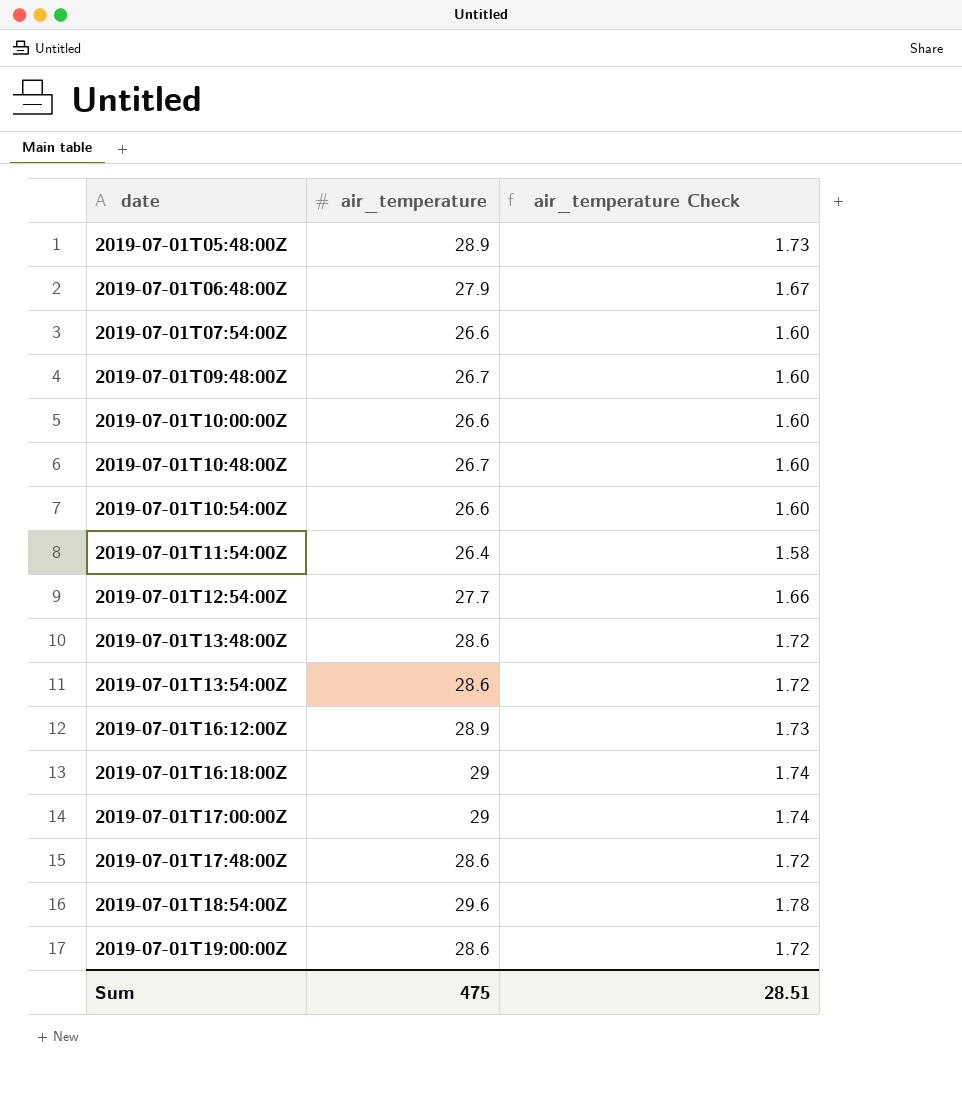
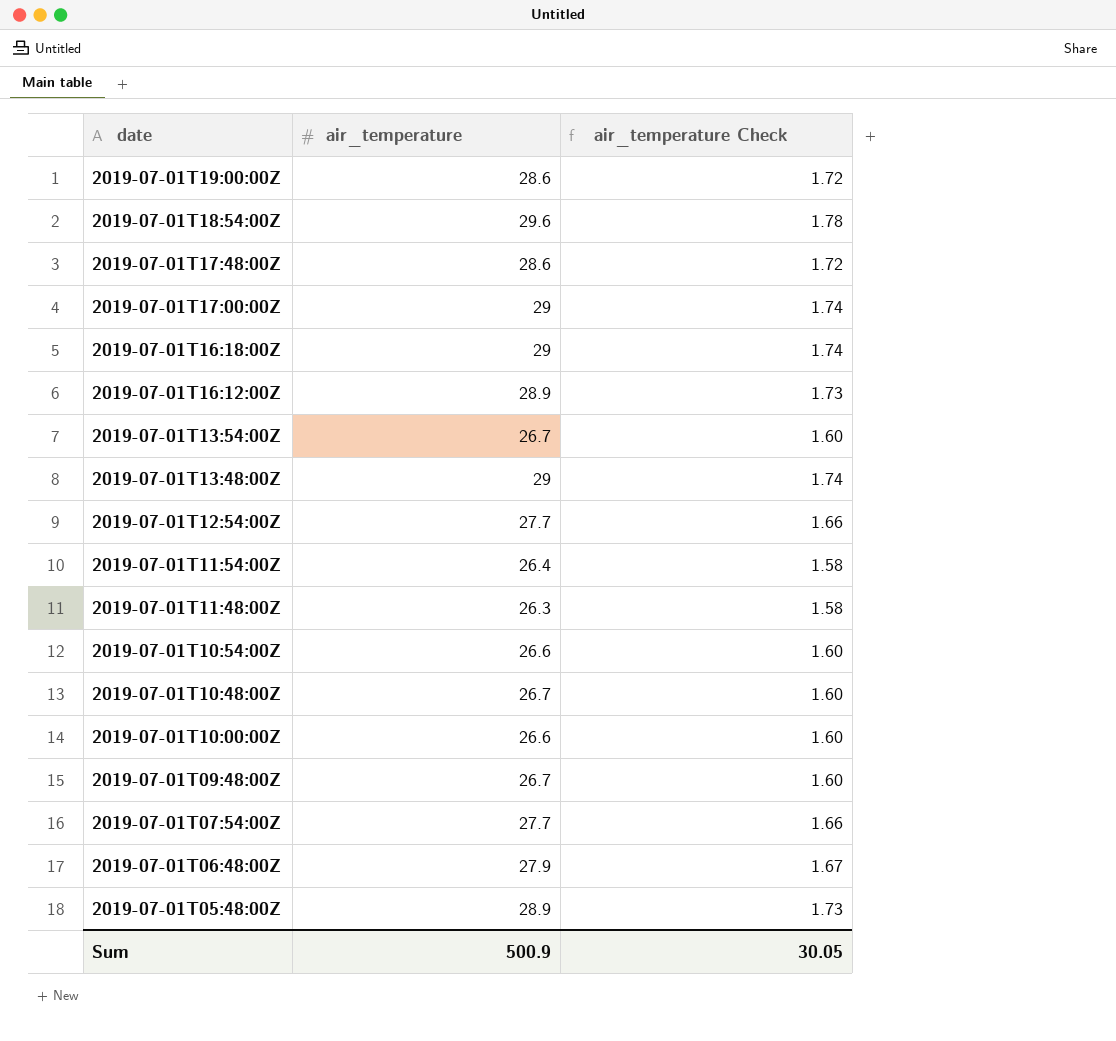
row order: date ascending -> date descending
2019-07-01T13:54:00Z | air_temperature: 28.6 -> 26.7
2019-07-01T13:54:00Z | air_temperature Check: 1.72 -> 1.60
2019-07-01T13:48:00Z | air_temperature: 28.6 -> 29
2019-07-01T13:48:00Z | air_temperature Check: 1.72 -> 1.74
row 2019-07-01T11:48:00Z: none -> 26.3 | 1.58
2019-07-01T07:54:00Z | air_temperature: 26.6 -> 27.7
2019-07-01T07:54:00Z | air_temperature Check: 1.60 -> 1.66
Sum | air_temperature: 475 -> 500.9
Sum | air_temperature Check: 28.51 -> 30.05

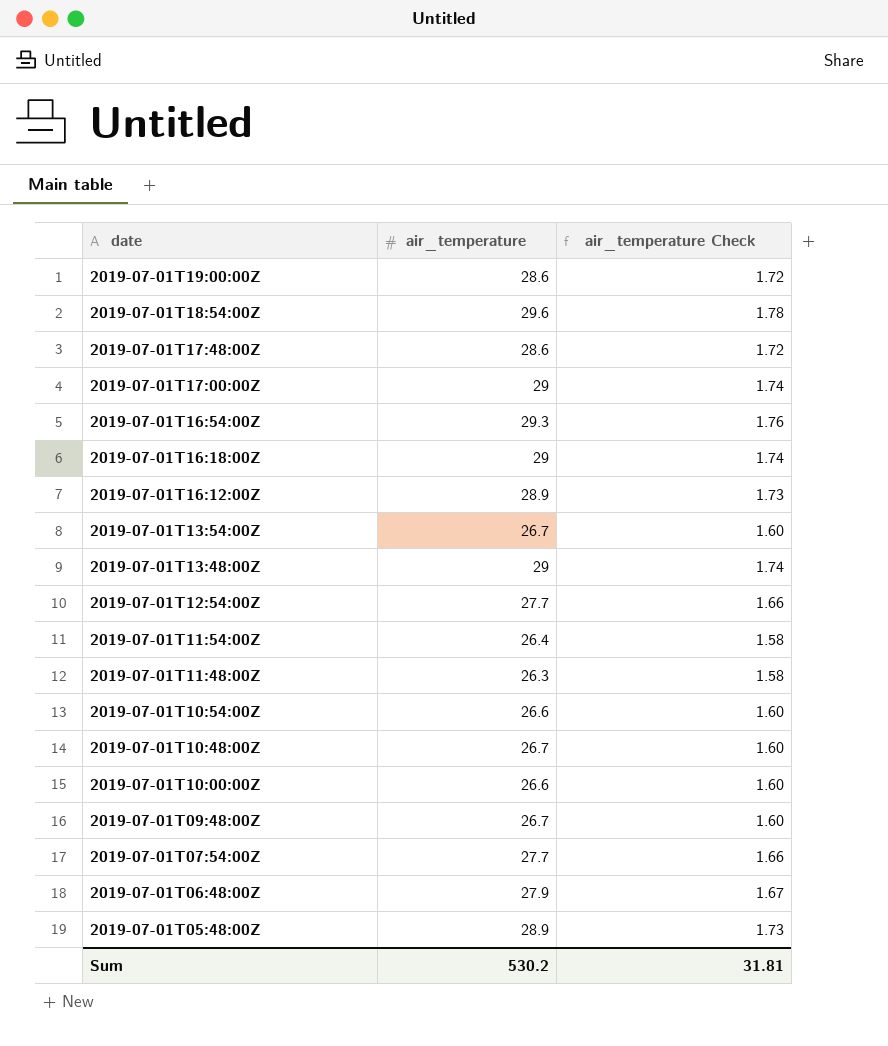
row 2019-07-01T16:54:00Z: none -> 29.3 | 1.76
Sum | air_temperature: 500.9 -> 530.2
Sum | air_temperature Check: 30.05 -> 31.81

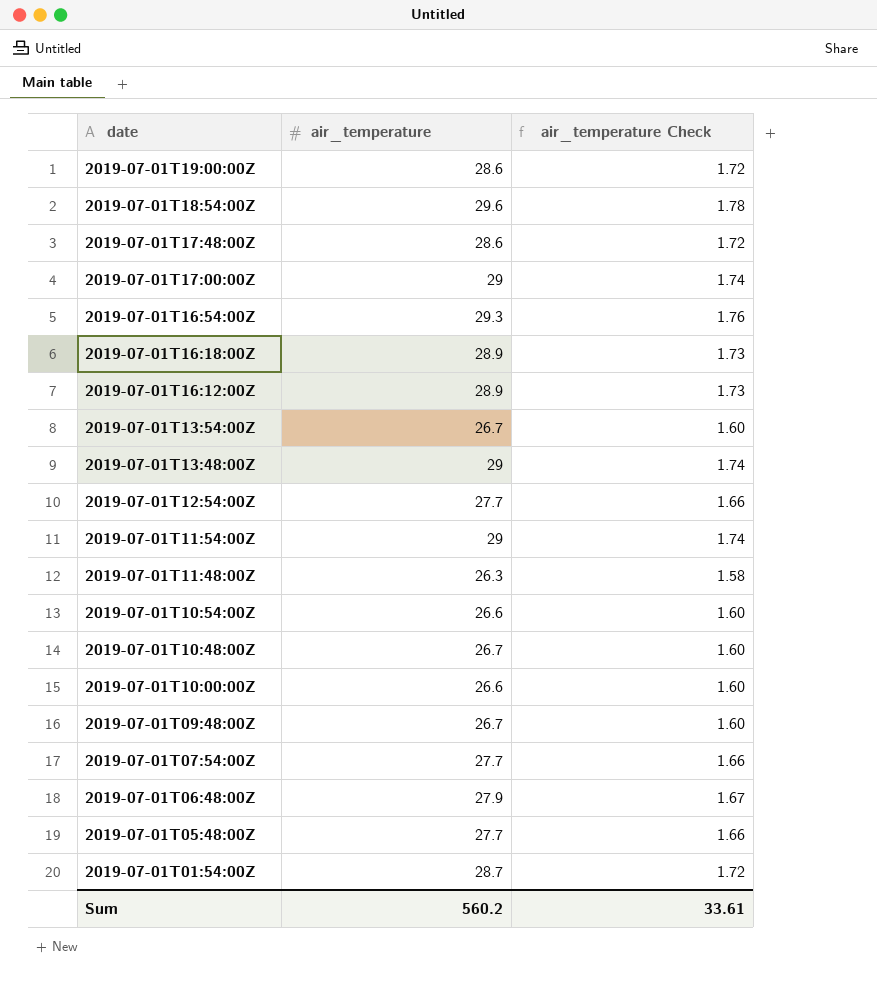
2019-07-01T16:18:00Z | air_temperature: 29 -> 28.9
2019-07-01T16:18:00Z | air_temperature Check: 1.74 -> 1.73
2019-07-01T11:54:00Z | air_temperature: 26.4 -> 29
2019-07-01T11:54:00Z | air_temperature Check: 1.58 -> 1.74
2019-07-01T05:48:00Z | air_temperature: 28.9 -> 27.7
2019-07-01T05:48:00Z | air_temperature Check: 1.73 -> 1.66
row 2019-07-01T01:54:00Z: none -> 28.7 | 1.72
Sum | air_temperature: 530.2 -> 560.2
Sum | air_temperature Check: 31.81 -> 33.61

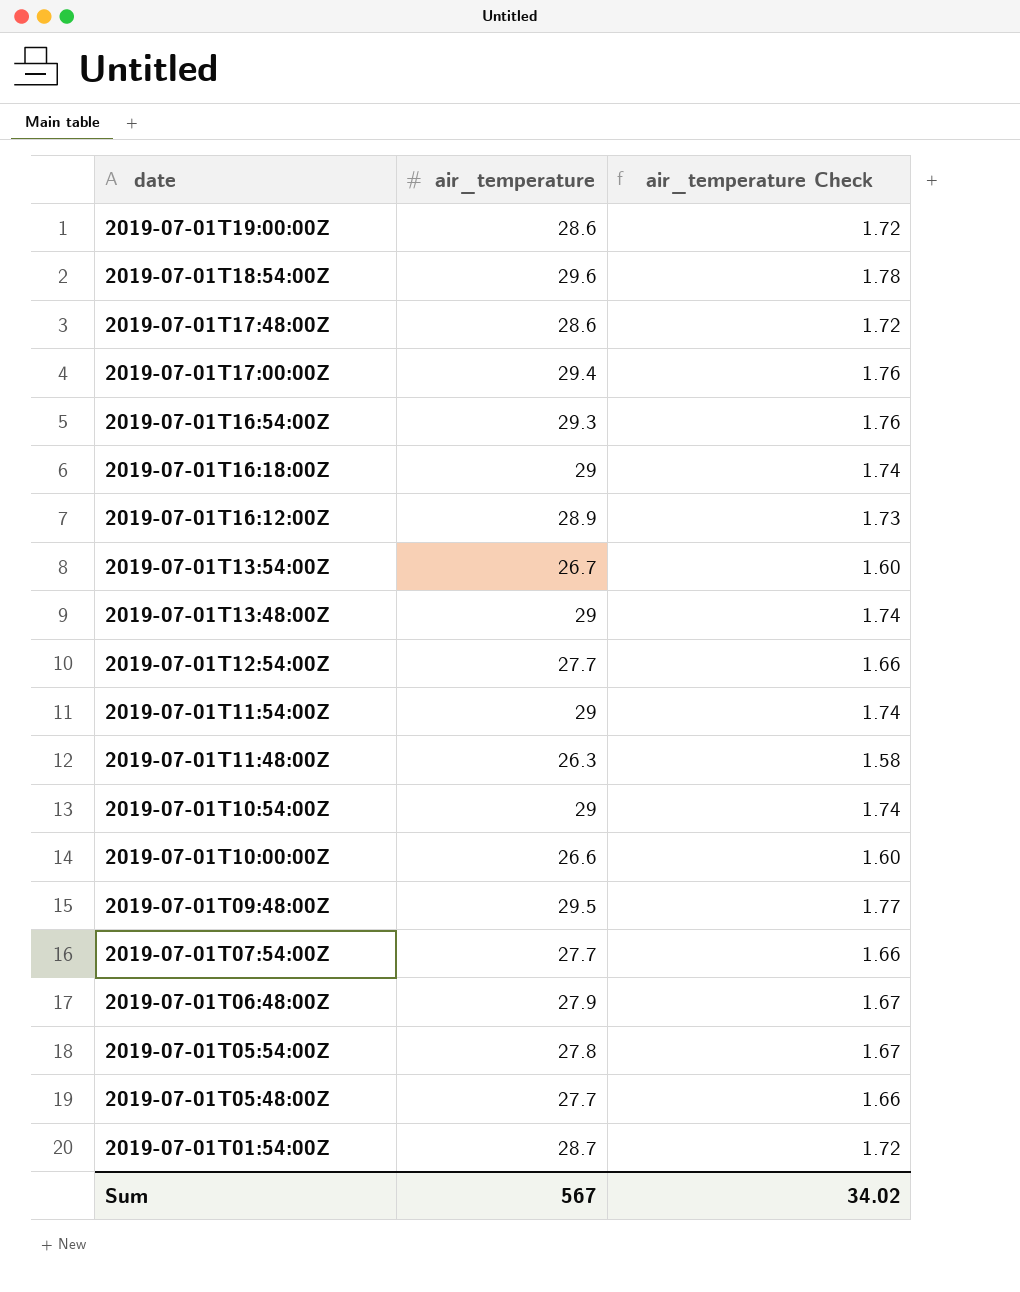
row 2019-07-01T10:48:00Z: 26.7 | 1.60 -> none
2019-07-01T17:00:00Z | air_temperature: 29 -> 29.4
2019-07-01T17:00:00Z | air_temperature Check: 1.74 -> 1.76
2019-07-01T16:18:00Z | air_temperature: 28.9 -> 29
2019-07-01T16:18:00Z | air_temperature Check: 1.73 -> 1.74
2019-07-01T10:54:00Z | air_temperature: 26.6 -> 29
2019-07-01T10:54:00Z | air_temperature Check: 1.60 -> 1.74
2019-07-01T09:48:00Z | air_temperature: 26.7 -> 29.5
2019-07-01T09:48:00Z | air_temperature Check: 1.60 -> 1.77
row 2019-07-01T05:54:00Z: none -> 27.8 | 1.67
Sum | air_temperature: 560.2 -> 567
Sum | air_temperature Check: 33.61 -> 34.02

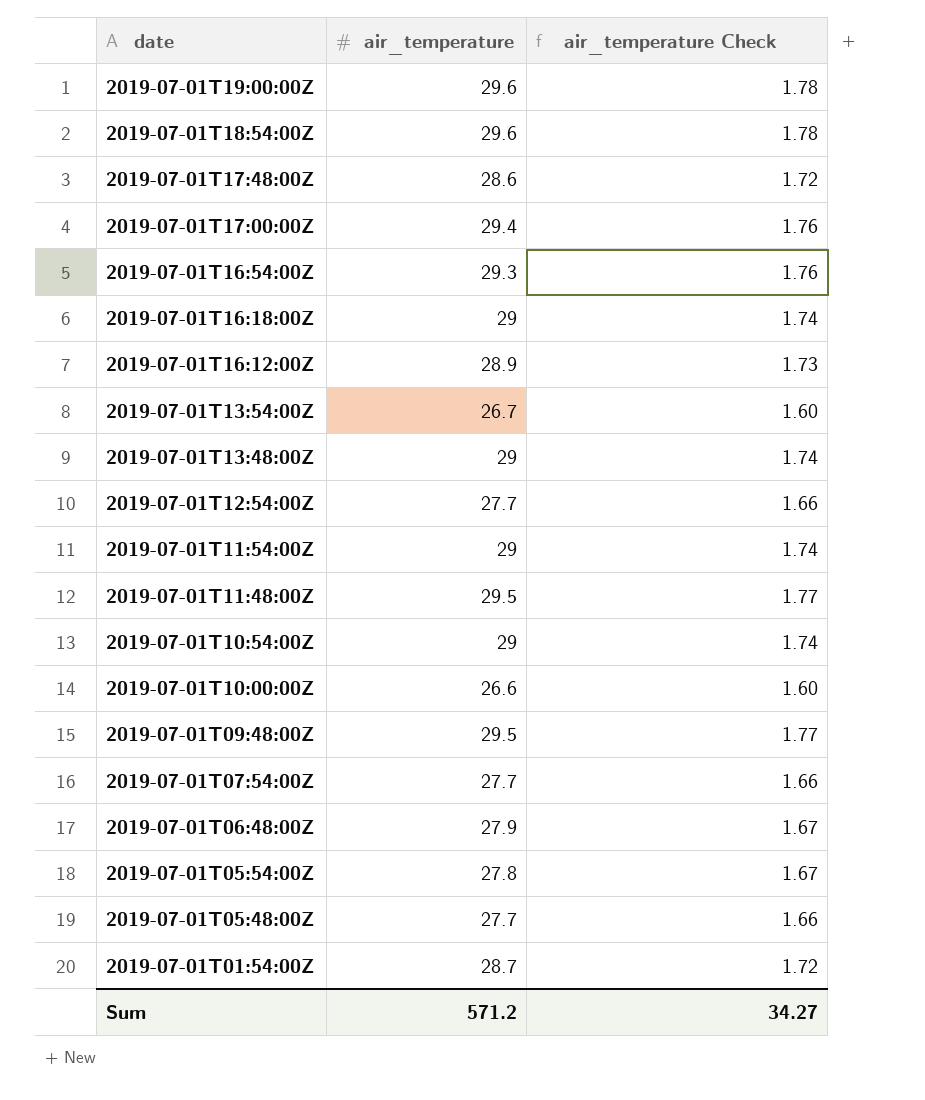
2019-07-01T19:00:00Z | air_temperature: 28.6 -> 29.6
2019-07-01T19:00:00Z | air_temperature Check: 1.72 -> 1.78
2019-07-01T11:48:00Z | air_temperature: 26.3 -> 29.5
2019-07-01T11:48:00Z | air_temperature Check: 1.58 -> 1.77
Sum | air_temperature: 567 -> 571.2
Sum | air_temperature Check: 34.02 -> 34.27

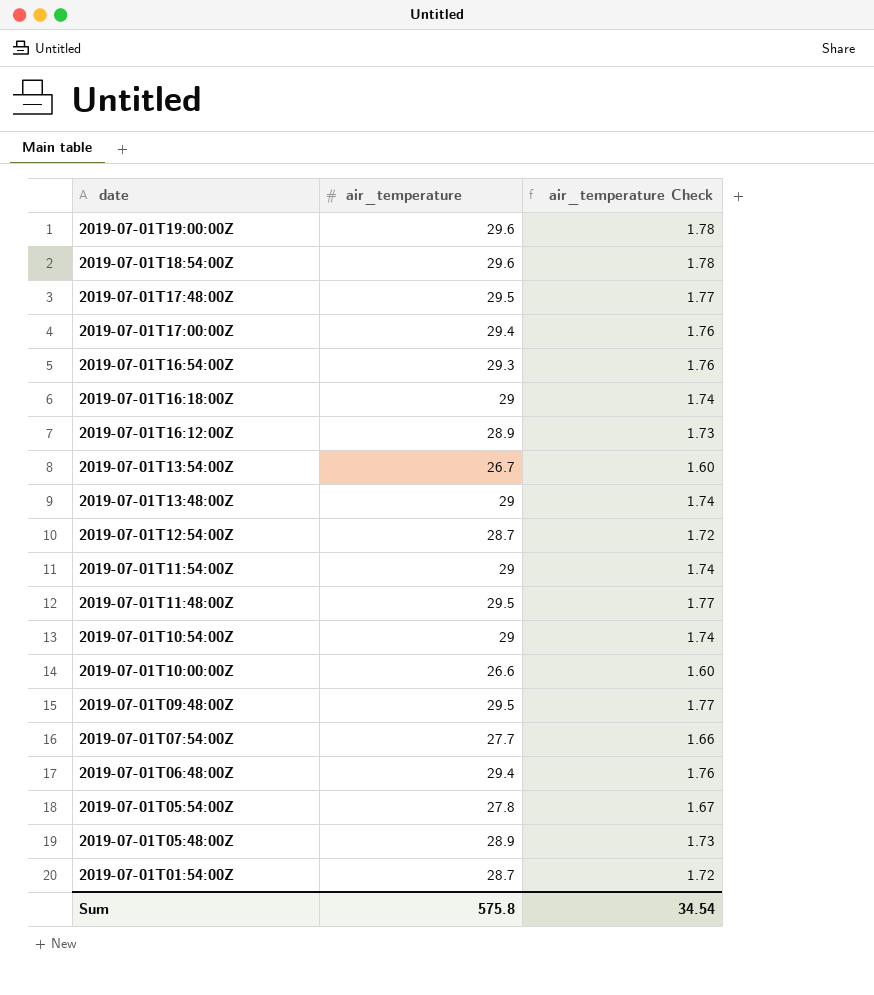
2019-07-01T17:48:00Z | air_temperature: 28.6 -> 29.5
2019-07-01T17:48:00Z | air_temperature Check: 1.72 -> 1.77
2019-07-01T12:54:00Z | air_temperature: 27.7 -> 28.7
2019-07-01T12:54:00Z | air_temperature Check: 1.66 -> 1.72
2019-07-01T06:48:00Z | air_temperature: 27.9 -> 29.4
2019-07-01T06:48:00Z | air_temperature Check: 1.67 -> 1.76
2019-07-01T05:48:00Z | air_temperature: 27.7 -> 28.9
2019-07-01T05:48:00Z | air_temperature Check: 1.66 -> 1.73
Sum | air_temperature: 571.2 -> 575.8
Sum | air_temperature Check: 34.27 -> 34.54

